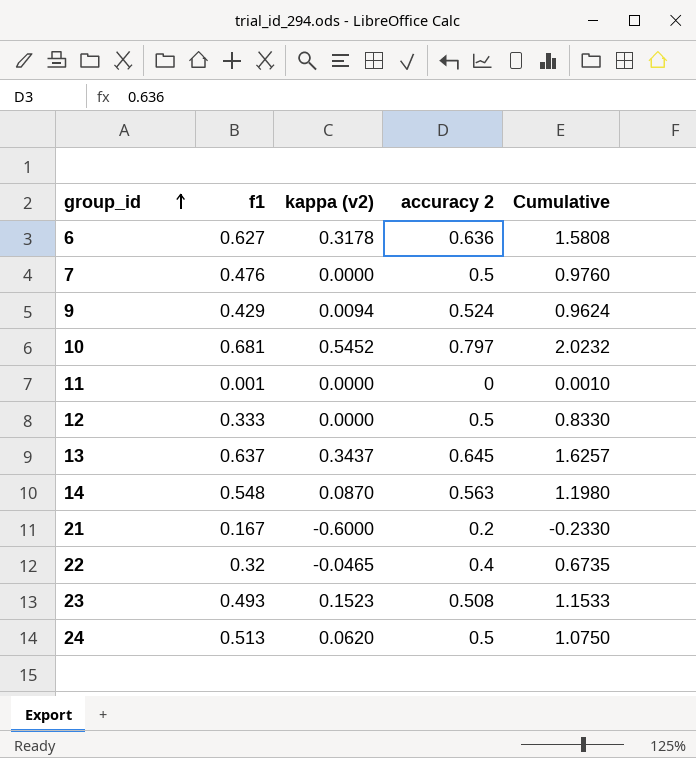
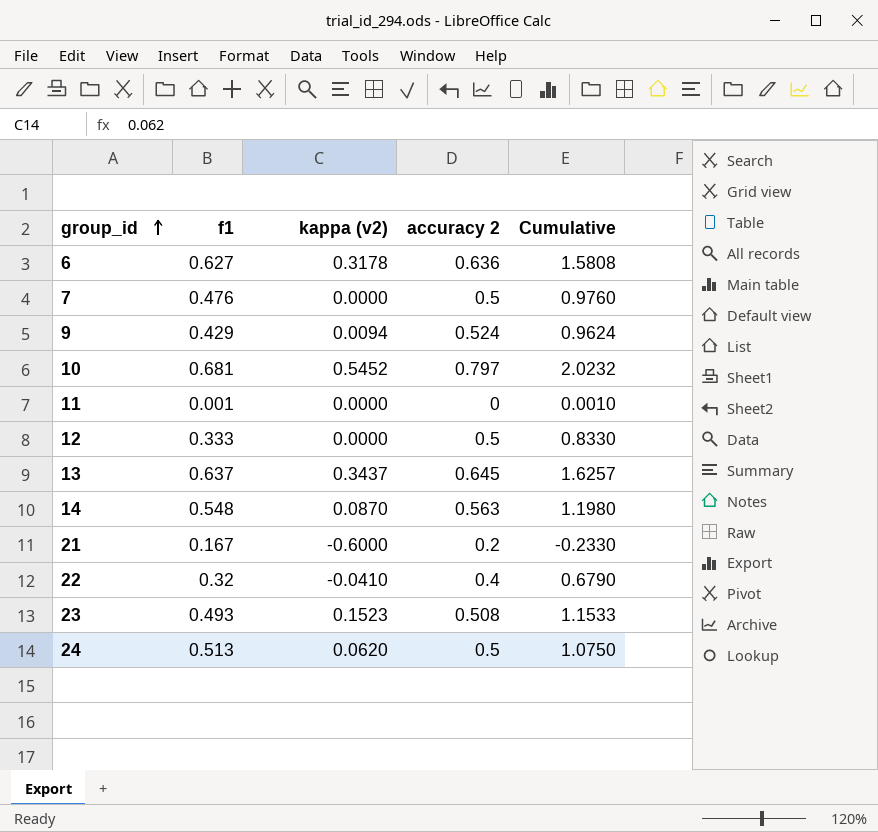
22 | kappa (v2): -0.0465 -> -0.0410
22 | Cumulative: 0.6735 -> 0.6790

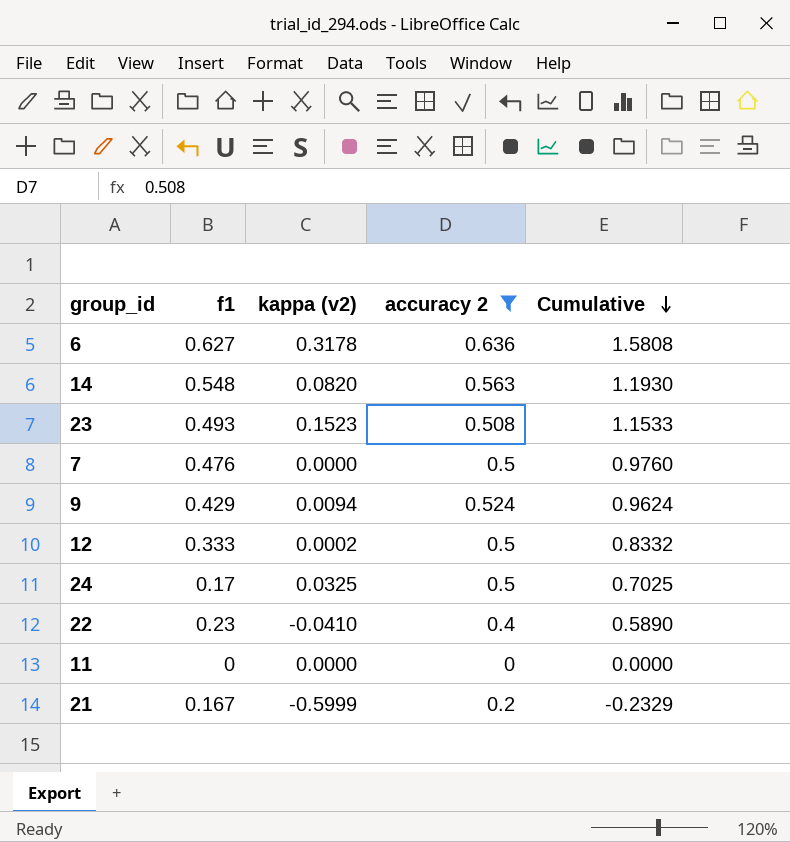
filter: none -> accuracy 2 <= 0.636
row order: group_id ascending -> Cumulative descending
14 | kappa (v2): 0.0870 -> 0.0820
14 | Cumulative: 1.1980 -> 1.1930
12 | kappa (v2): 0.0000 -> 0.0002
12 | Cumulative: 0.8330 -> 0.8332
24 | f1: 0.513 -> 0.17
24 | kappa (v2): 0.0620 -> 0.0325
24 | Cumulative: 1.0750 -> 0.7025
22 | f1: 0.32 -> 0.23
22 | Cumulative: 0.6790 -> 0.5890
11 | f1: 0.001 -> 0
11 | Cumulative: 0.0010 -> 0.0000
21 | kappa (v2): -0.6000 -> -0.5999
21 | Cumulative: -0.2330 -> -0.2329

